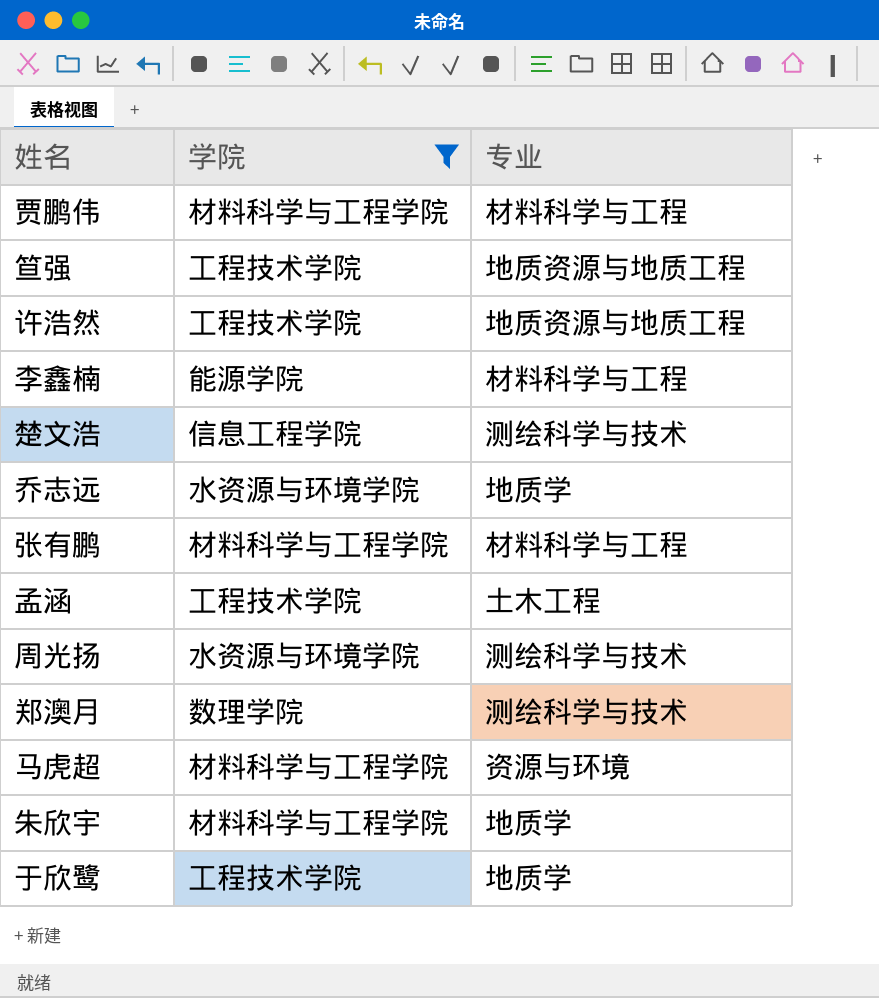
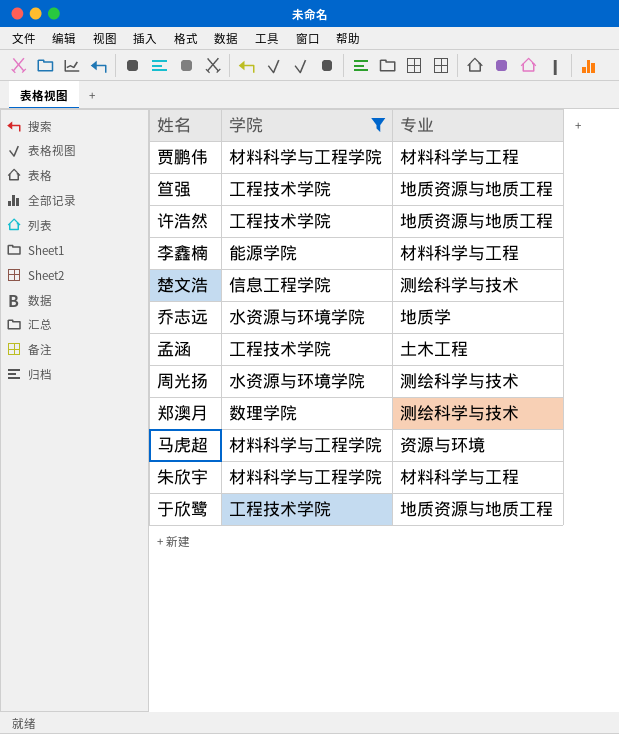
row 张有鹏: 材料科学与工程学院 | 材料科学与工程 -> none
朱欣宇 | 专业: 地质学 -> 材料科学与工程
于欣鹭 | 专业: 地质学 -> 地质资源与地质工程

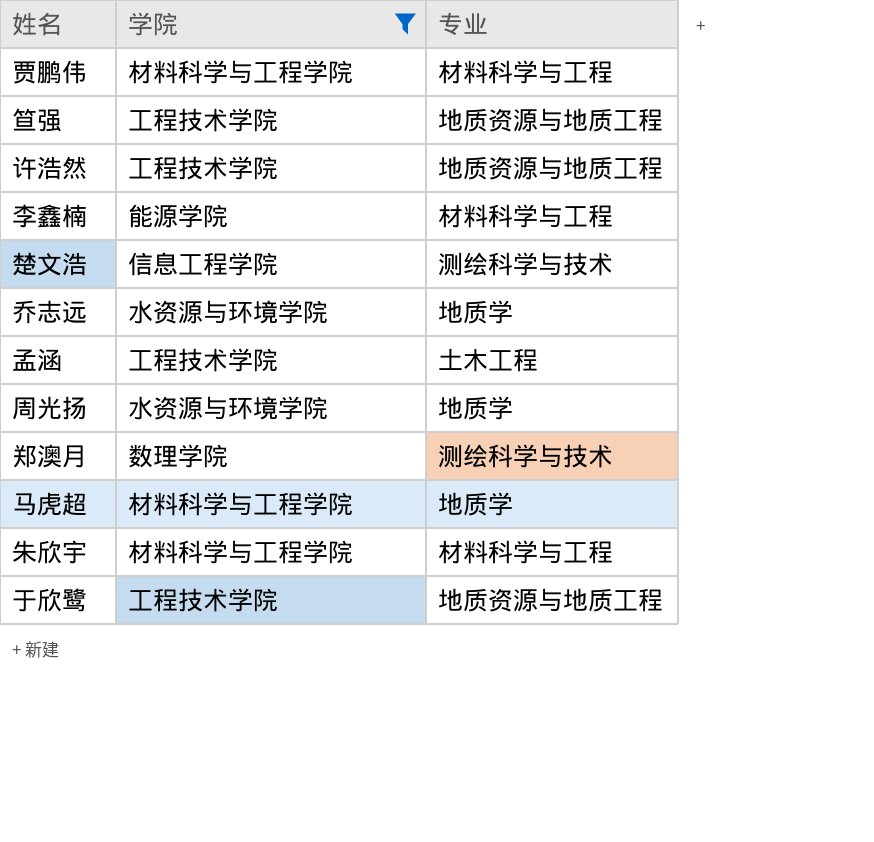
周光扬 | 专业: 测绘科学与技术 -> 地质学
马虎超 | 专业: 资源与环境 -> 地质学

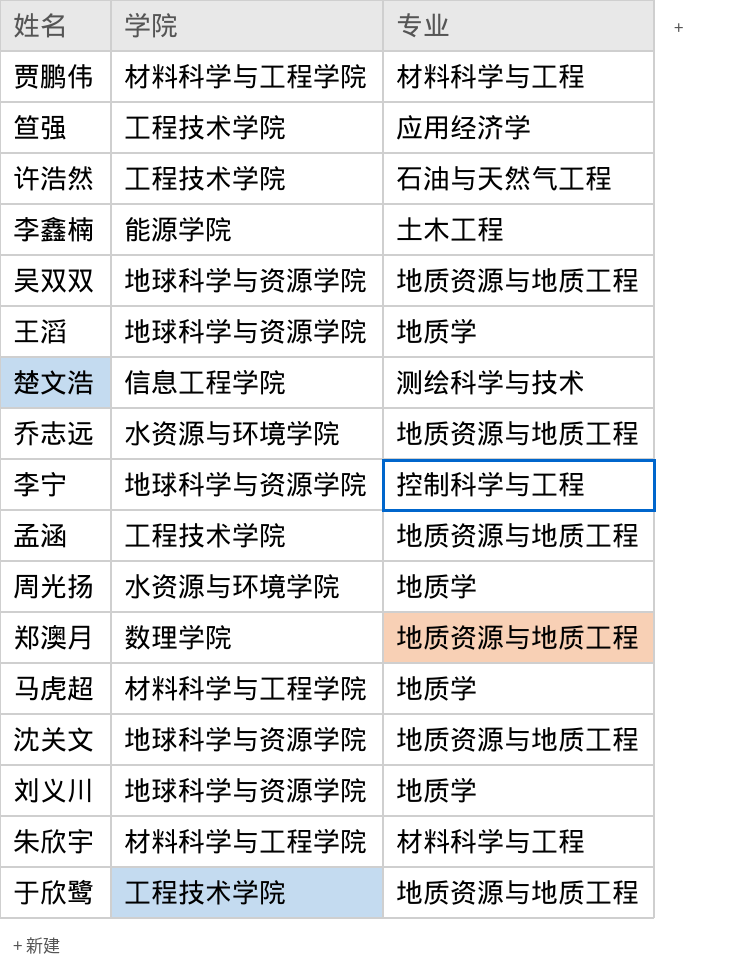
filter: 学院 != 地球科学与资源学院 -> none
笪强 | 专业: 地质资源与地质工程 -> 应用经济学
许浩然 | 专业: 地质资源与地质工程 -> 石油与天然气工程
李鑫楠 | 专业: 材料科学与工程 -> 土木工程
乔志远 | 专业: 地质学 -> 地质资源与地质工程
孟涵 | 专业: 土木工程 -> 地质资源与地质工程
郑澳月 | 专业: 测绘科学与技术 -> 地质资源与地质工程

